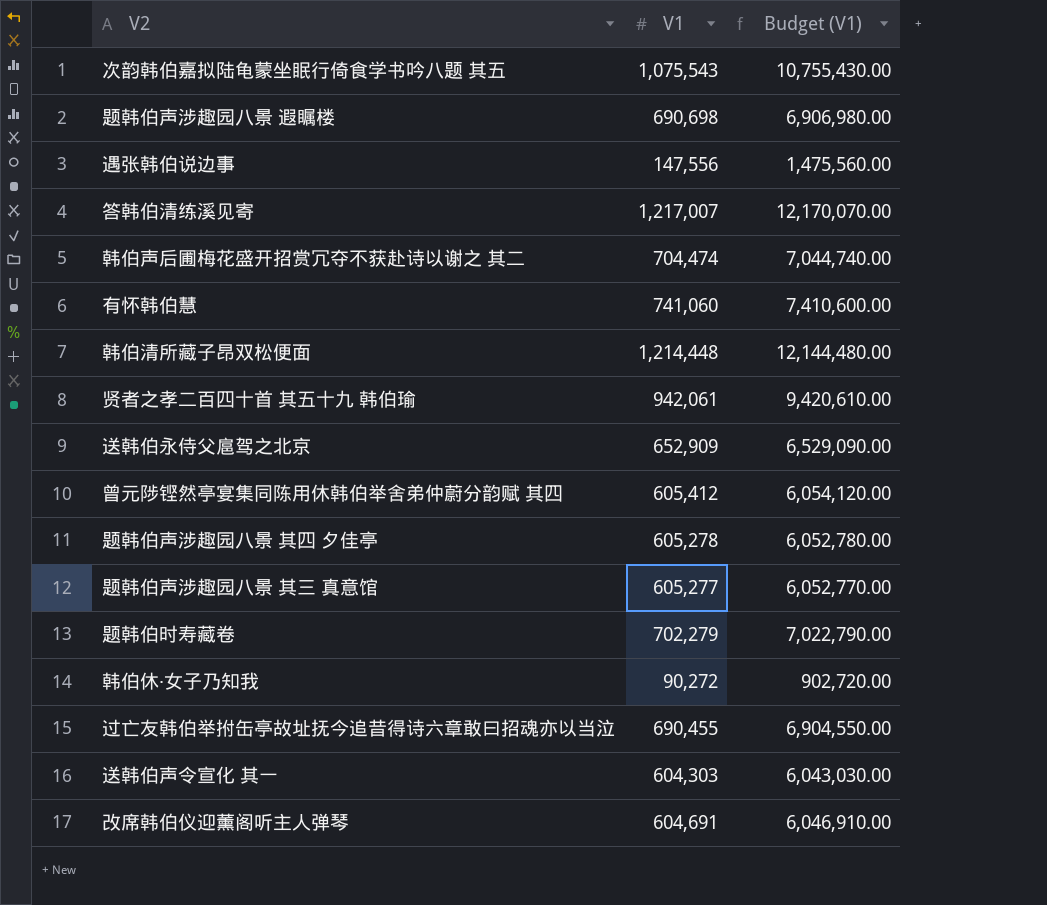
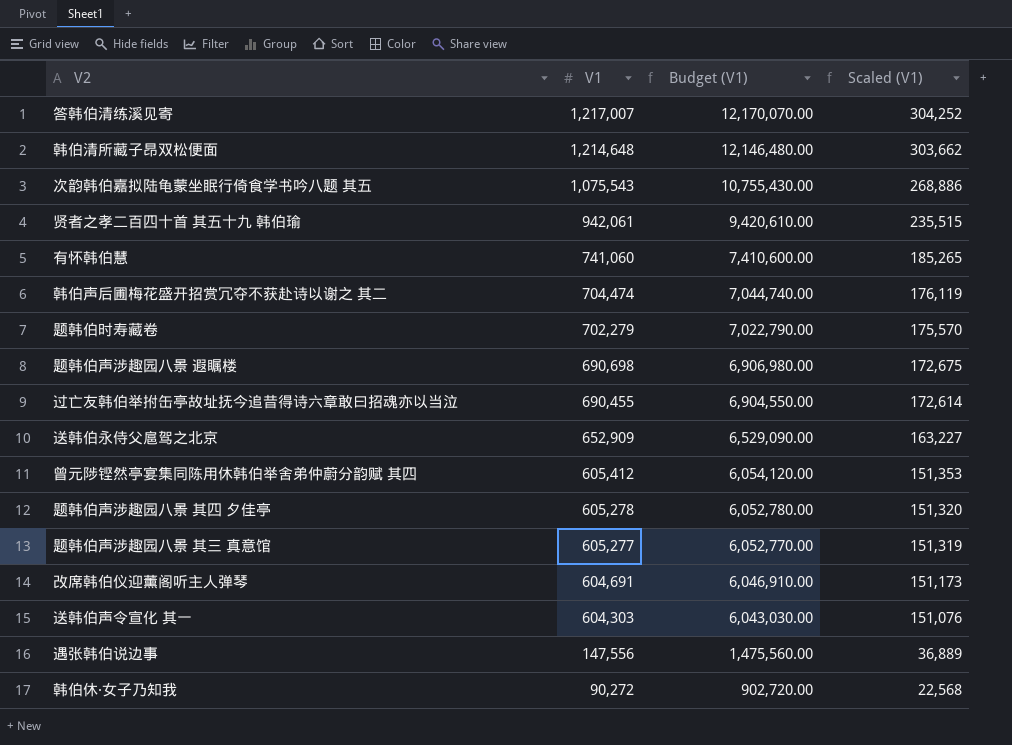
row order: none -> V1 descending
column Scaled (V1) | formula: none -> [V1] * 0.25
韩伯清所藏子昂双松便面 | V1: 1,214,448 -> 1,214,648
韩伯清所藏子昂双松便面 | Budget (V1): 12,144,480.00 -> 12,146,480.00

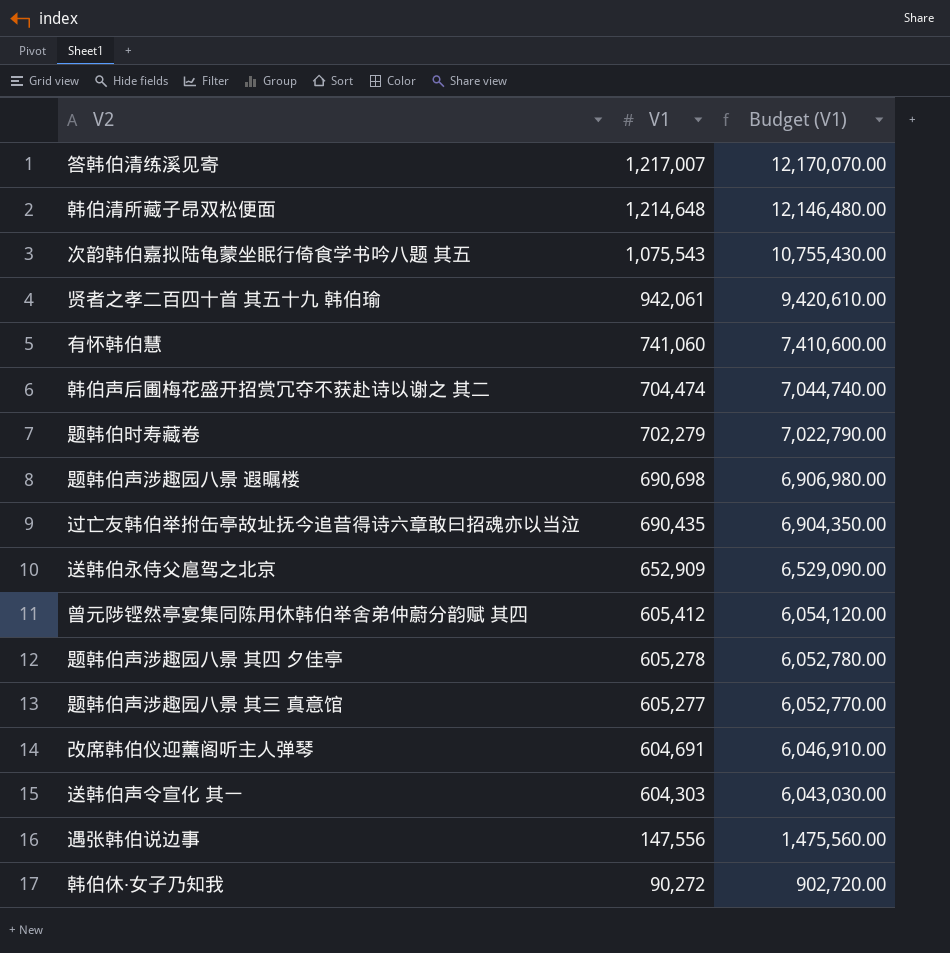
column Scaled (V1) | formula: [V1] * 0.25 -> none
过亡友韩伯举拊缶亭故址抚今追昔得诗六章敢曰招魂亦以当泣 | V1: 690,455 -> 690,435
过亡友韩伯举拊缶亭故址抚今追昔得诗六章敢曰招魂亦以当泣 | Budget (V1): 6,904,550.00 -> 6,904,350.00

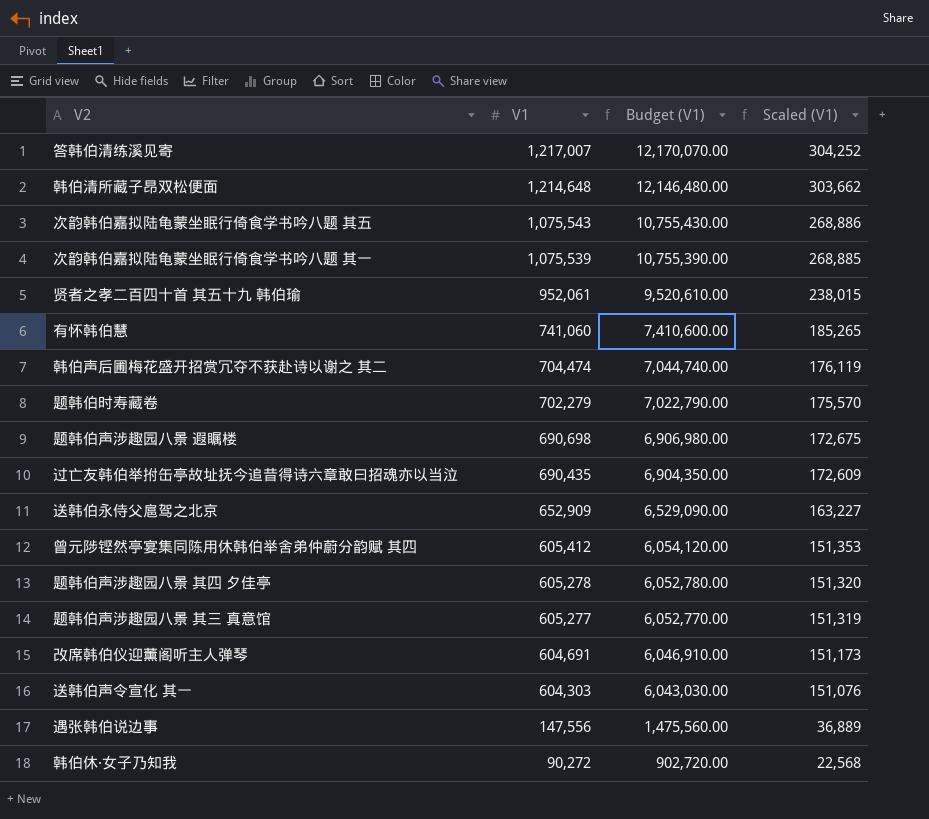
column Scaled (V1) | formula: none -> [V1] * 0.25
row 次韵韩伯嘉拟陆龟蒙坐眠行倚食学书吟八题 其一: none -> 1,075,539 | 10,755,390.00 | 268,885
贤者之孝二百四十首 其五十九 韩伯瑜 | V1: 942,061 -> 952,061
贤者之孝二百四十首 其五十九 韩伯瑜 | Budget (V1): 9,420,610.00 -> 9,520,610.00

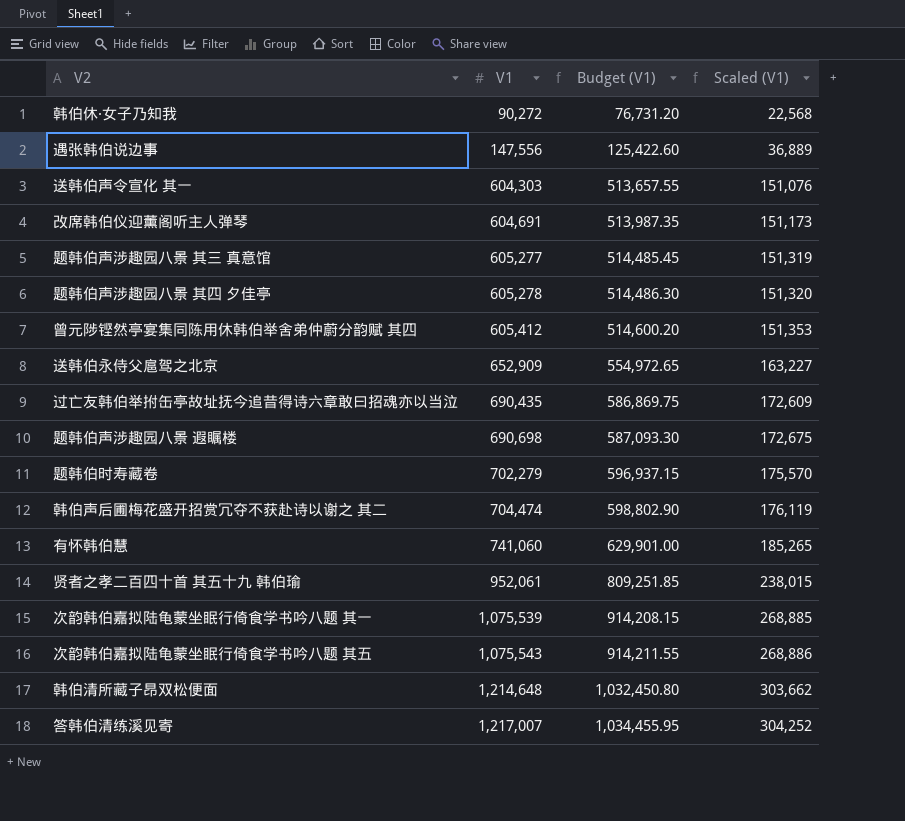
row order: V1 descending -> V1 ascending
column Budget (V1) | formula: [V1] * 10 -> [V1] * 0.85

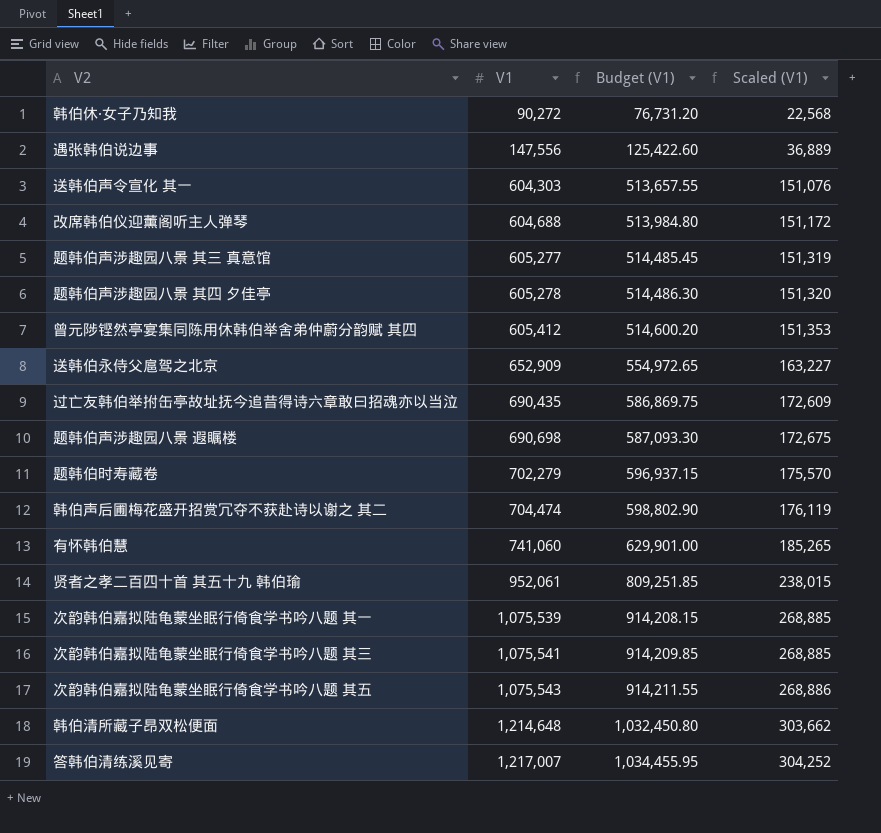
改席韩伯仪迎薰阁听主人弹琴 | V1: 604,691 -> 604,688
改席韩伯仪迎薰阁听主人弹琴 | Budget (V1): 513,987.35 -> 513,984.80
改席韩伯仪迎薰阁听主人弹琴 | Scaled (V1): 151,173 -> 151,172
row 次韵韩伯嘉拟陆龟蒙坐眠行倚食学书吟八题 其三: none -> 1,075,541 | 914,209.85 | 268,885

